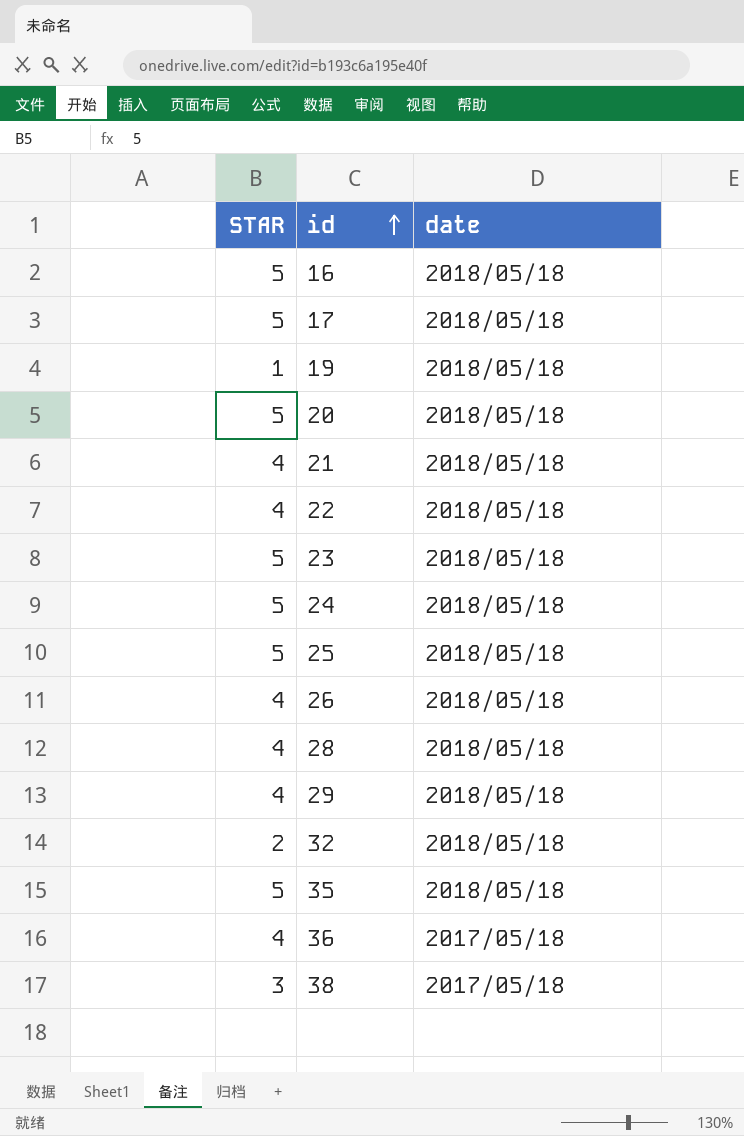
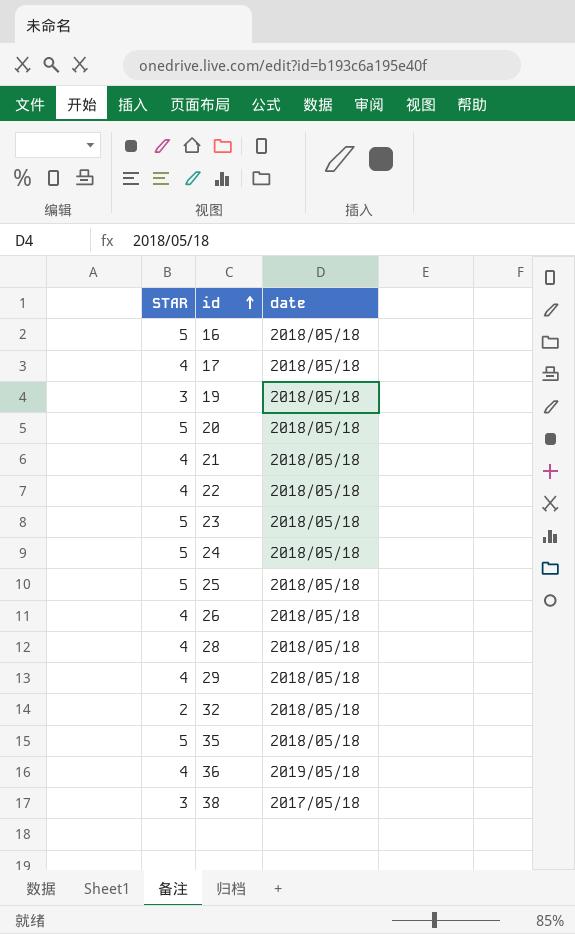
17 | STAR: 5 -> 4
19 | STAR: 1 -> 3
36 | date: 2017/05/18 -> 2019/05/18

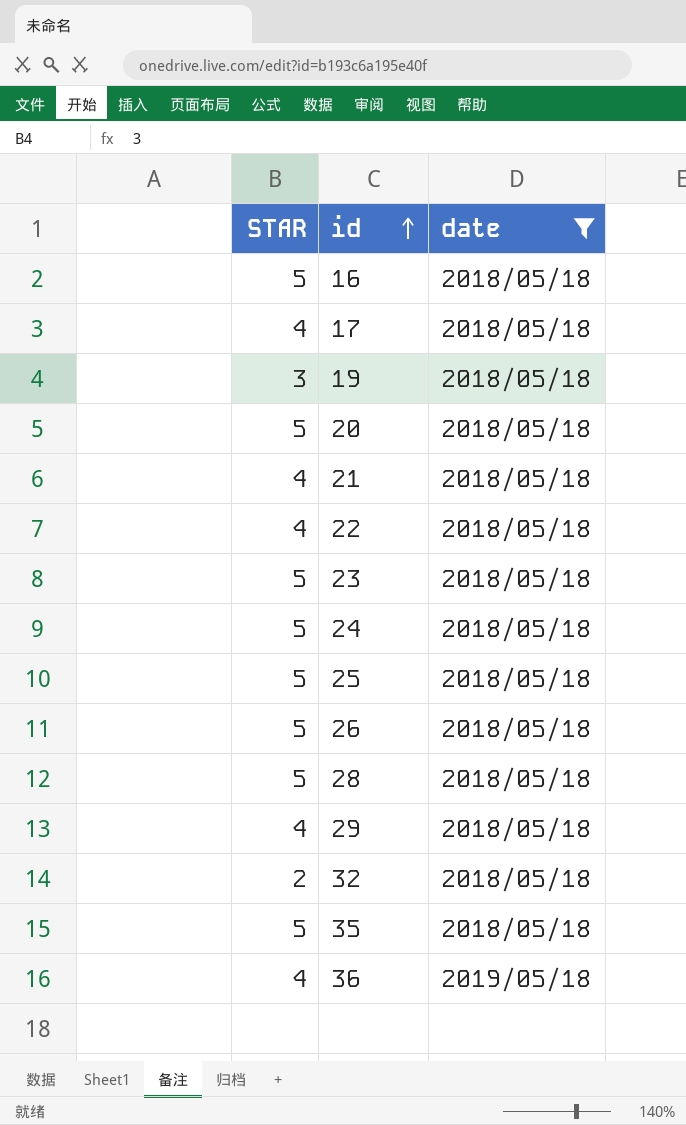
filter: none -> date != 2017/05/18
26 | STAR: 4 -> 5
28 | STAR: 4 -> 5

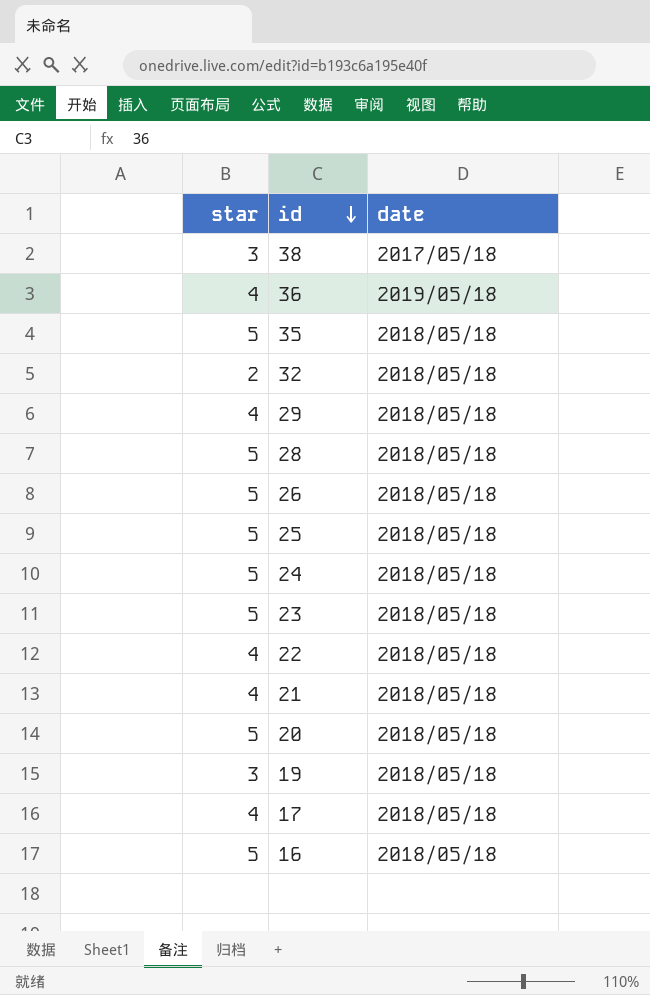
filter: date != 2017/05/18 -> none
row order: id ascending -> id descending
column name: STAR -> star

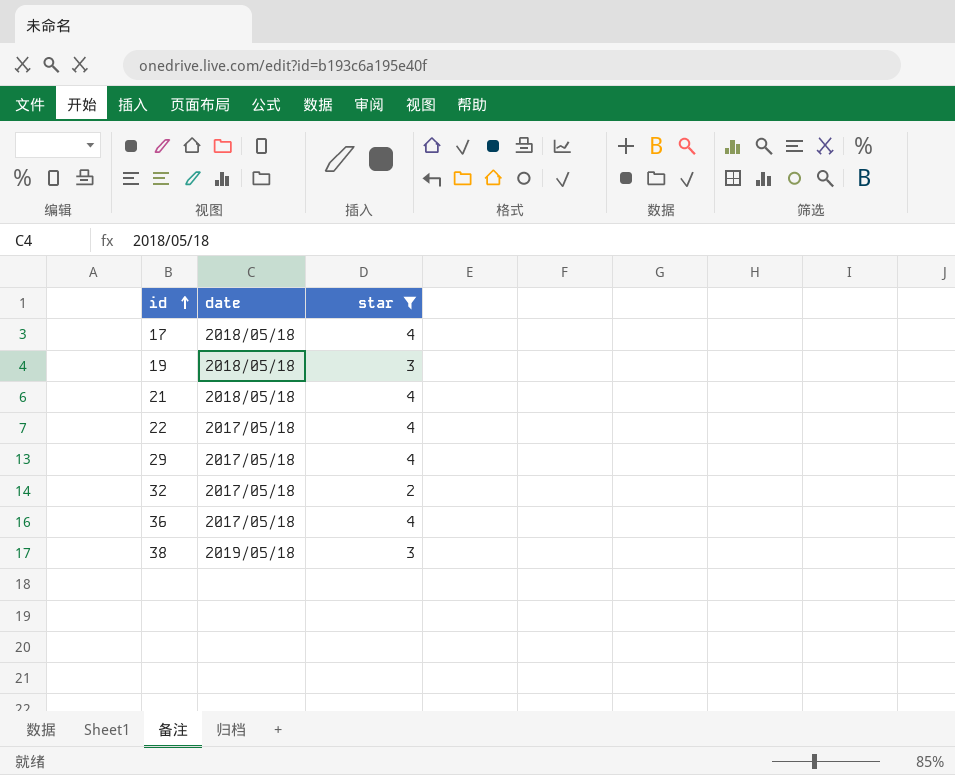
filter: none -> star != 5
row order: id descending -> id ascending
column star | position: 1 -> 3
22 | date: 2018/05/18 -> 2017/05/18
29 | date: 2018/05/18 -> 2017/05/18
32 | date: 2018/05/18 -> 2017/05/18
36 | date: 2019/05/18 -> 2017/05/18
38 | date: 2017/05/18 -> 2019/05/18

